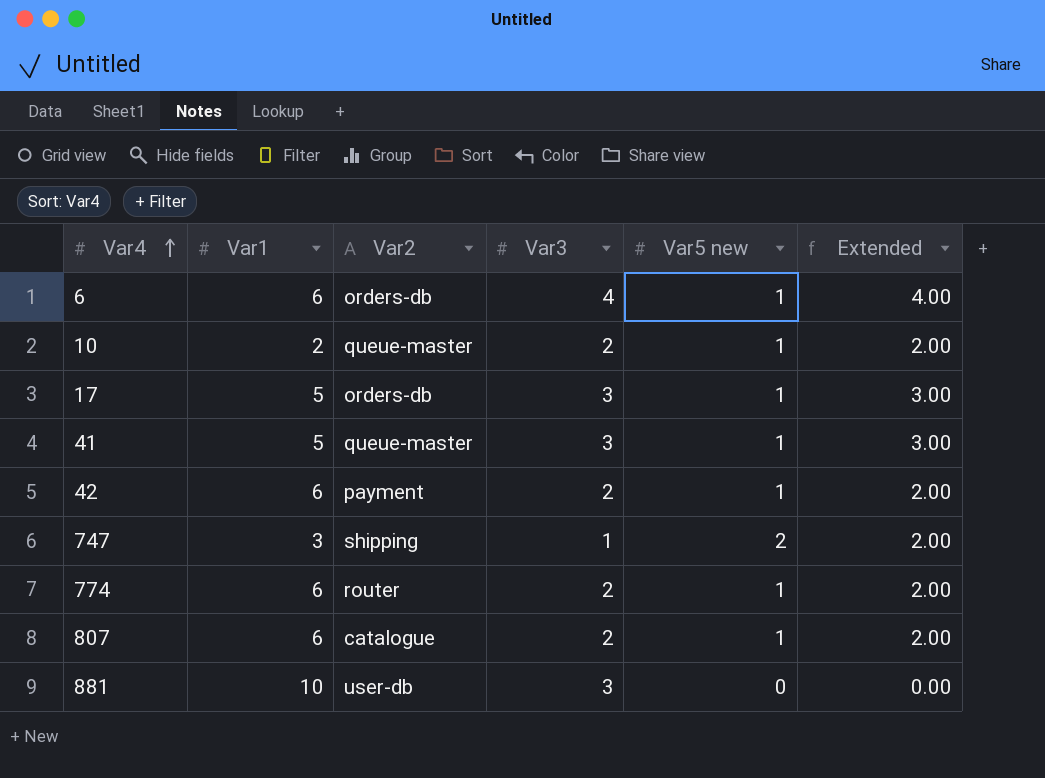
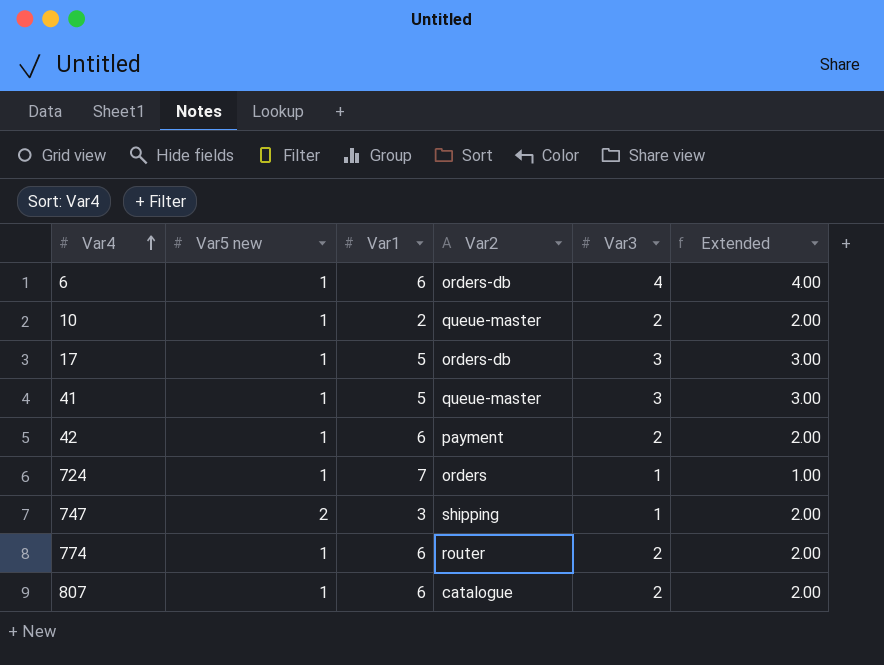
column Var5 new | position: 5 -> 2
row 881: 10 | user-db | 3 | 0 | 0.00 -> none
row 724: none -> 1 | 7 | orders | 1 | 1.00

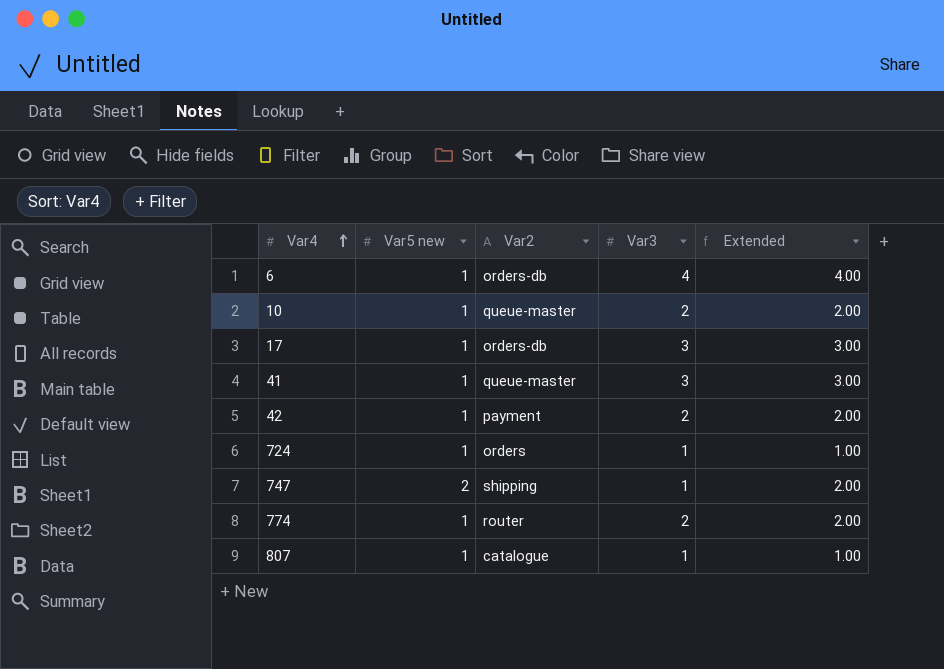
column Var1 | position: 3 -> none
807 | Var3: 2 -> 1
807 | Extended: 2.00 -> 1.00

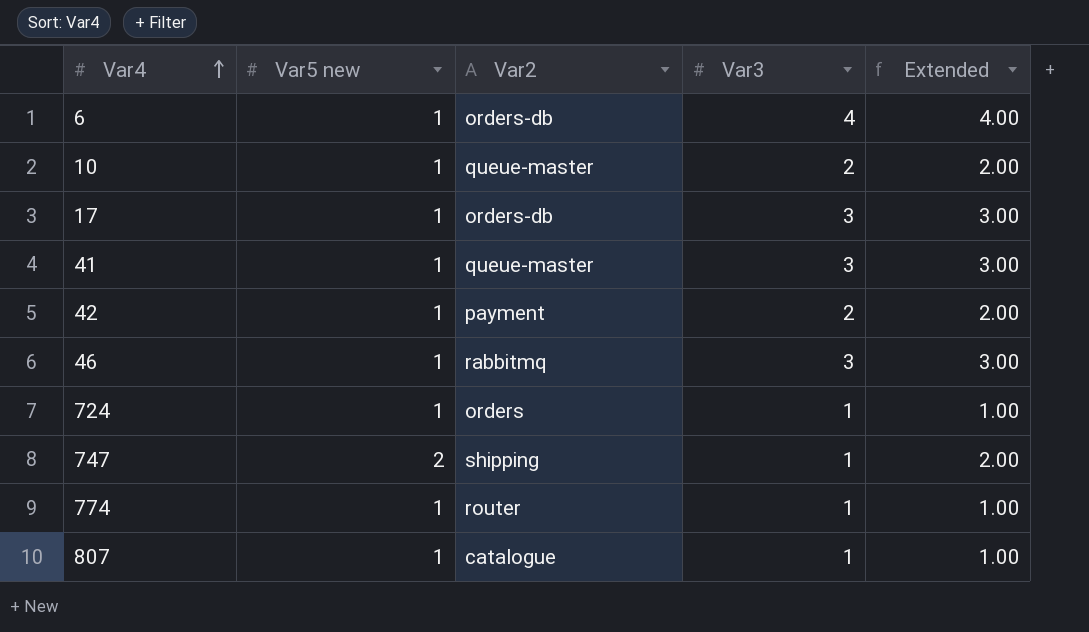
row 46: none -> 1 | rabbitmq | 3 | 3.00
774 | Var3: 2 -> 1
774 | Extended: 2.00 -> 1.00

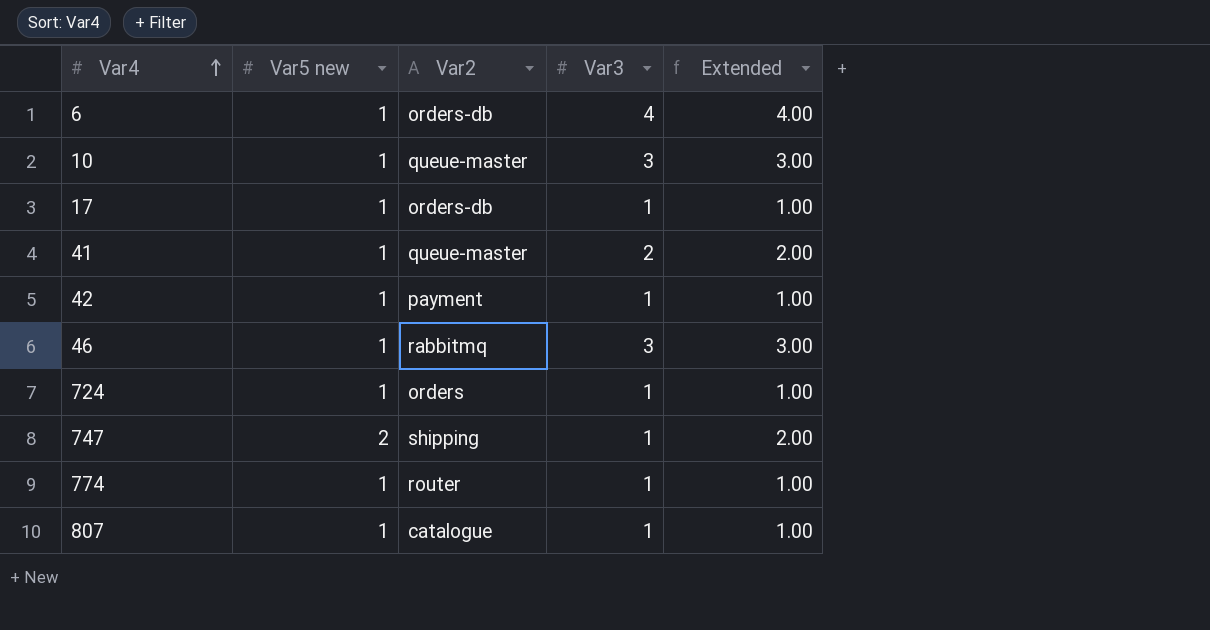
10 | Var3: 2 -> 3
10 | Extended: 2.00 -> 3.00
17 | Var3: 3 -> 1
17 | Extended: 3.00 -> 1.00
41 | Var3: 3 -> 2
41 | Extended: 3.00 -> 2.00
42 | Var3: 2 -> 1
42 | Extended: 2.00 -> 1.00

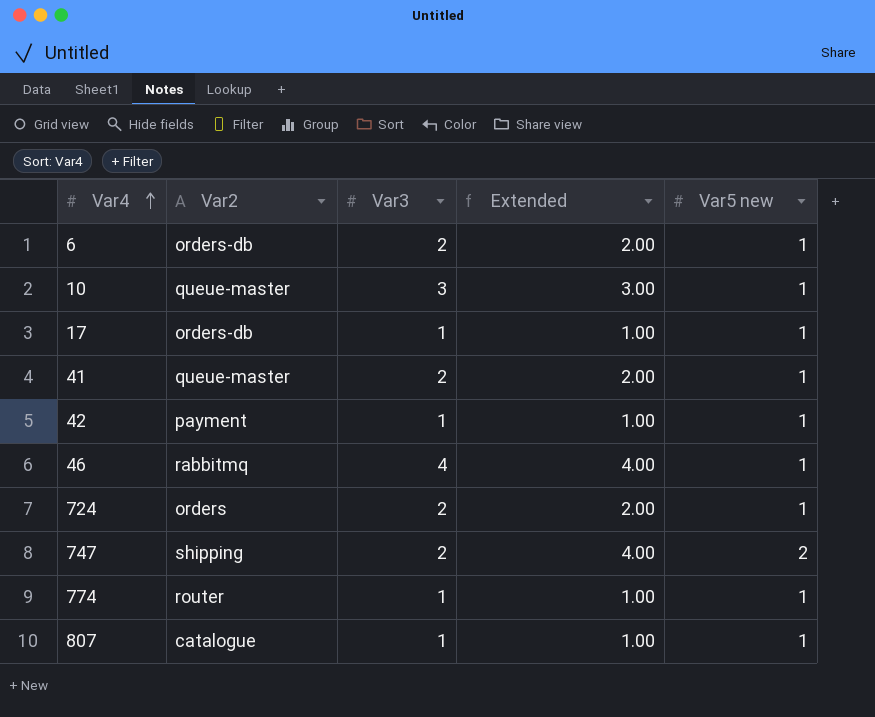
column Var5 new | position: 2 -> 5
6 | Var3: 4 -> 2
6 | Extended: 4.00 -> 2.00
46 | Var3: 3 -> 4
46 | Extended: 3.00 -> 4.00
724 | Var3: 1 -> 2
724 | Extended: 1.00 -> 2.00
747 | Var3: 1 -> 2
747 | Extended: 2.00 -> 4.00

